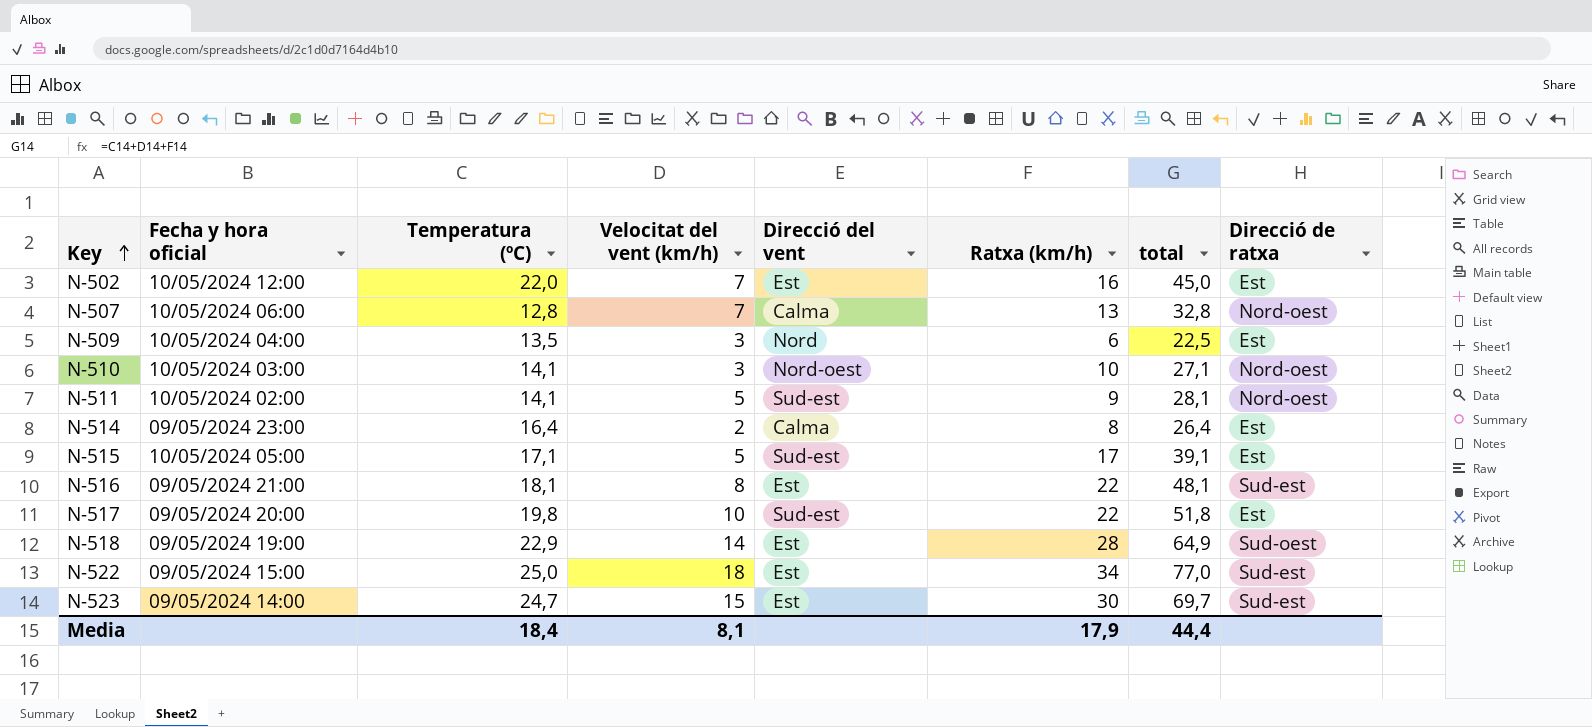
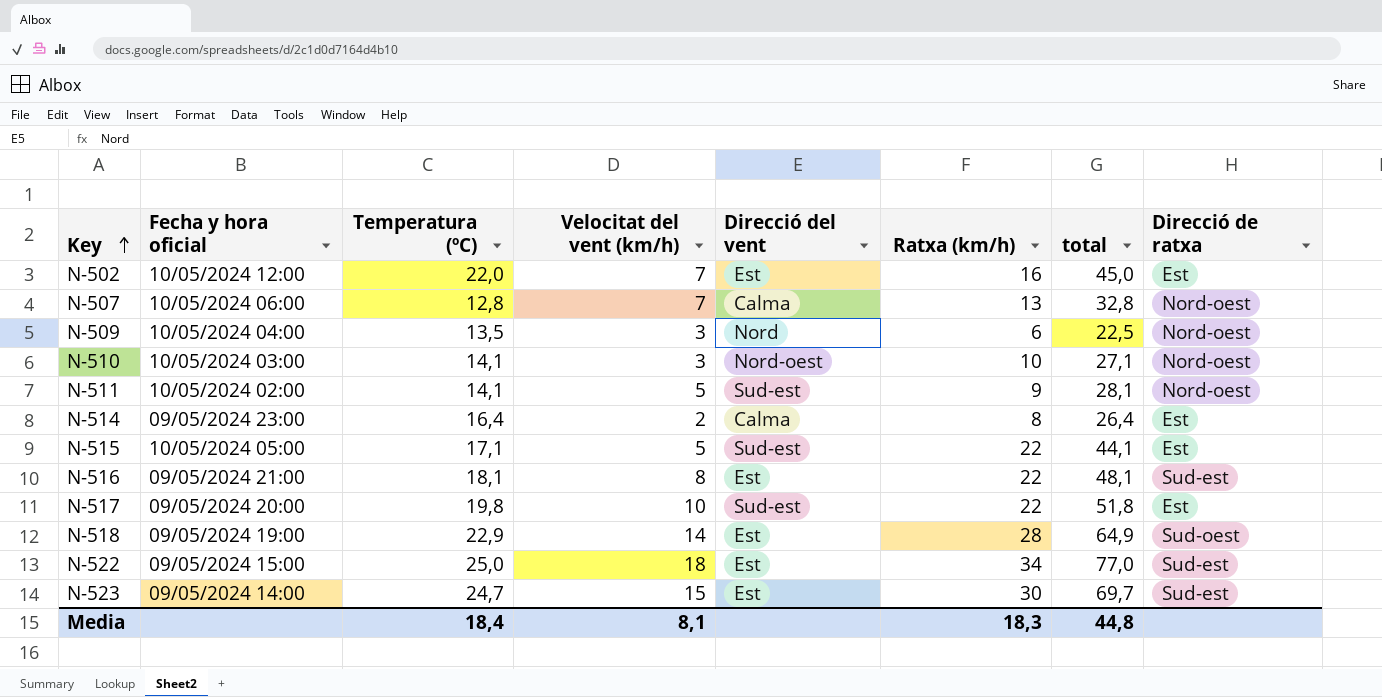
N-509 | Direcció de ratxa: Est -> Nord-oest
N-515 | Ratxa (km/h): 17 -> 22
N-515 | total: 39,1 -> 44,1
Media | Ratxa (km/h): 17,9 -> 18,3
Media | total: 44,4 -> 44,8

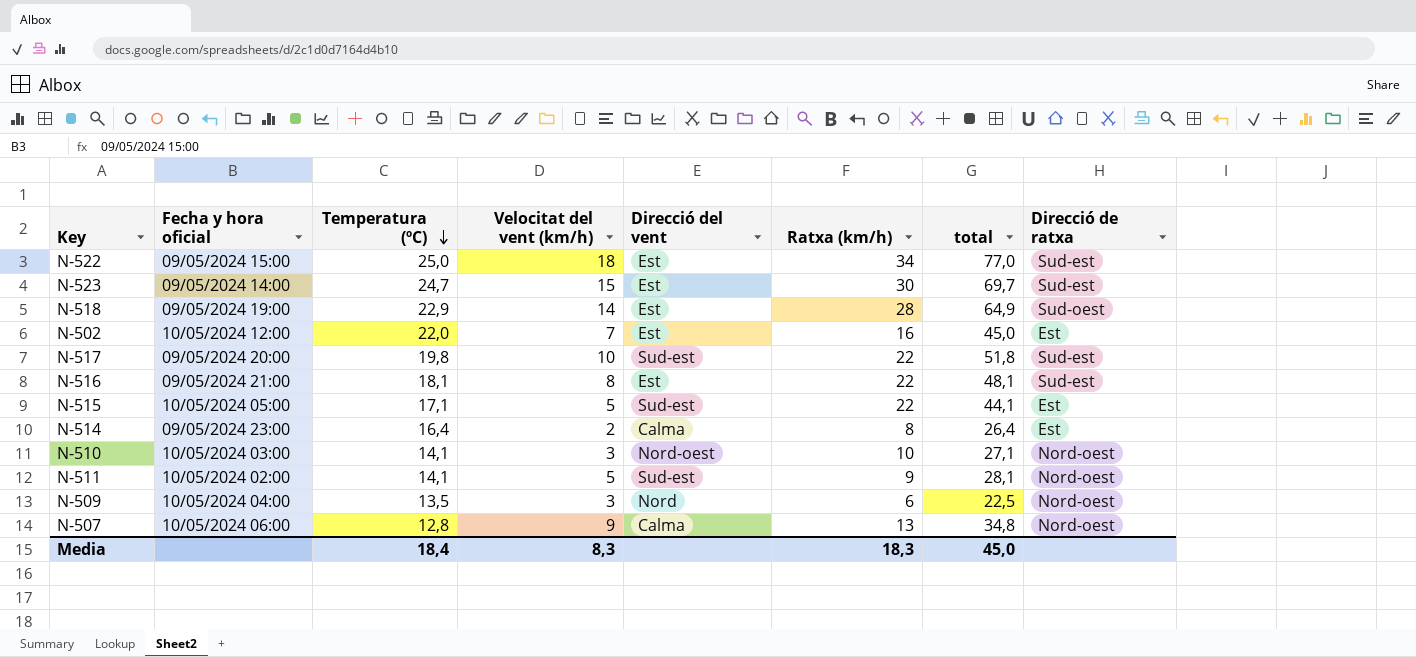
row order: Key ascending -> Temperatura (ºC) descending
N-517 | Direcció de ratxa: Est -> Sud-est
N-507 | Velocitat del vent (km/h): 7 -> 9
N-507 | total: 32,8 -> 34,8
Media | Velocitat del vent (km/h): 8,1 -> 8,3
Media | total: 44,8 -> 45,0

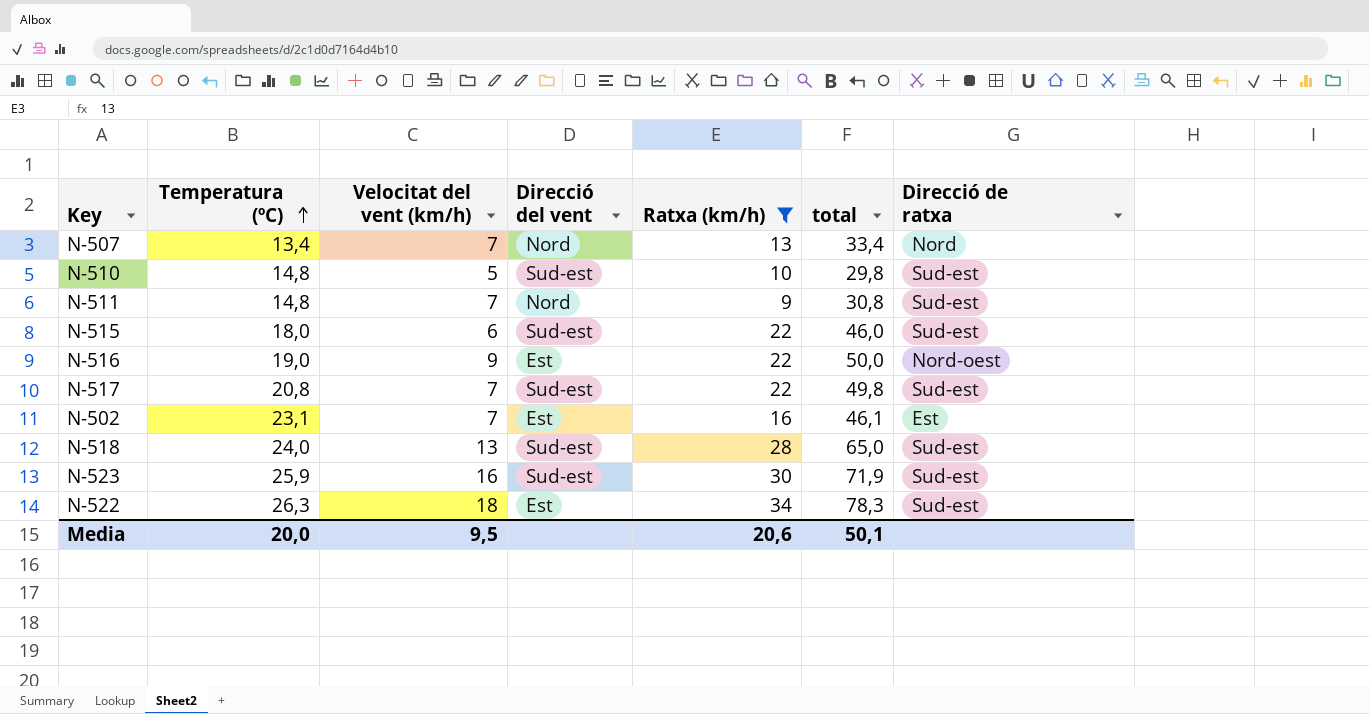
filter: none -> Ratxa (km/h) >= 9
row order: Temperatura (ºC) descending -> Temperatura (ºC) ascending
column Fecha y hora oficial | position: 2 -> none
N-507 | Temperatura (ºC): 12,8 -> 13,4
N-507 | Velocitat del vent (km/h): 9 -> 7
N-507 | Direcció del vent: Calma -> Nord
N-507 | total: 34,8 -> 33,4
N-507 | Direcció de ratxa: Nord-oest -> Nord
N-510 | Temperatura (ºC): 14,1 -> 14,8
N-510 | Velocitat del vent (km/h): 3 -> 5
N-510 | Direcció del vent: Nord-oest -> Sud-est
N-510 | total: 27,1 -> 29,8
N-510 | Direcció de ratxa: Nord-oest -> Sud-est
N-511 | Temperatura (ºC): 14,1 -> 14,8
N-511 | Velocitat del vent (km/h): 5 -> 7
N-511 | Direcció del vent: Sud-est -> Nord
N-511 | total: 28,1 -> 30,8
N-511 | Direcció de ratxa: Nord-oest -> Sud-est
N-515 | Temperatura (ºC): 17,1 -> 18,0
N-515 | Velocitat del vent (km/h): 5 -> 6
N-515 | total: 44,1 -> 46,0
N-515 | Direcció de ratxa: Est -> Sud-est
N-516 | Temperatura (ºC): 18,1 -> 19,0
N-516 | Velocitat del vent (km/h): 8 -> 9
N-516 | total: 48,1 -> 50,0
N-516 | Direcció de ratxa: Sud-est -> Nord-oest
N-517 | Temperatura (ºC): 19,8 -> 20,8
N-517 | Velocitat del vent (km/h): 10 -> 7
N-517 | total: 51,8 -> 49,8
N-502 | Temperatura (ºC): 22,0 -> 23,1
N-502 | total: 45,0 -> 46,1
N-518 | Temperatura (ºC): 22,9 -> 24,0
N-518 | Velocitat del vent (km/h): 14 -> 13
N-518 | Direcció del vent: Est -> Sud-est
N-518 | total: 64,9 -> 65,0
N-518 | Direcció de ratxa: Sud-oest -> Sud-est
N-523 | Temperatura (ºC): 24,7 -> 25,9
N-523 | Velocitat del vent (km/h): 15 -> 16
N-523 | Direcció del vent: Est -> Sud-est
N-523 | total: 69,7 -> 71,9
N-522 | Temperatura (ºC): 25,0 -> 26,3
N-522 | total: 77,0 -> 78,3
Media | Temperatura (ºC): 18,4 -> 20,0
Media | Velocitat del vent (km/h): 8,3 -> 9,5
Media | Ratxa (km/h): 18,3 -> 20,6
Media | total: 45,0 -> 50,1

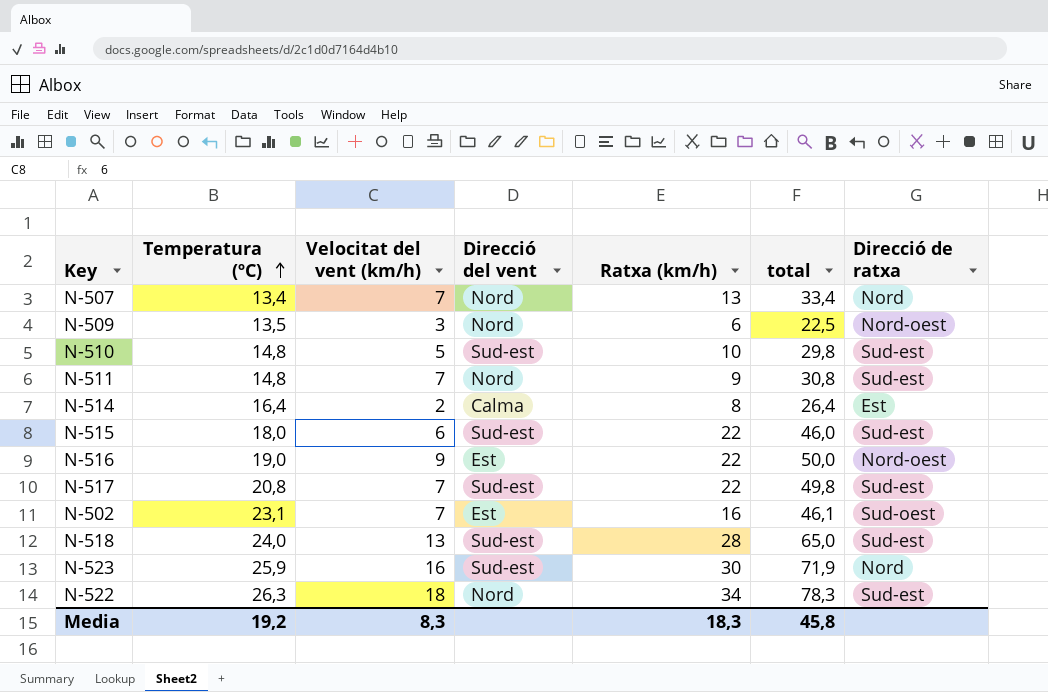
filter: Ratxa (km/h) >= 9 -> none
N-502 | Direcció de ratxa: Est -> Sud-oest
N-523 | Direcció de ratxa: Sud-est -> Nord
N-522 | Direcció del vent: Est -> Nord
Media | Temperatura (ºC): 20,0 -> 19,2
Media | Velocitat del vent (km/h): 9,5 -> 8,3
Media | Ratxa (km/h): 20,6 -> 18,3
Media | total: 50,1 -> 45,8

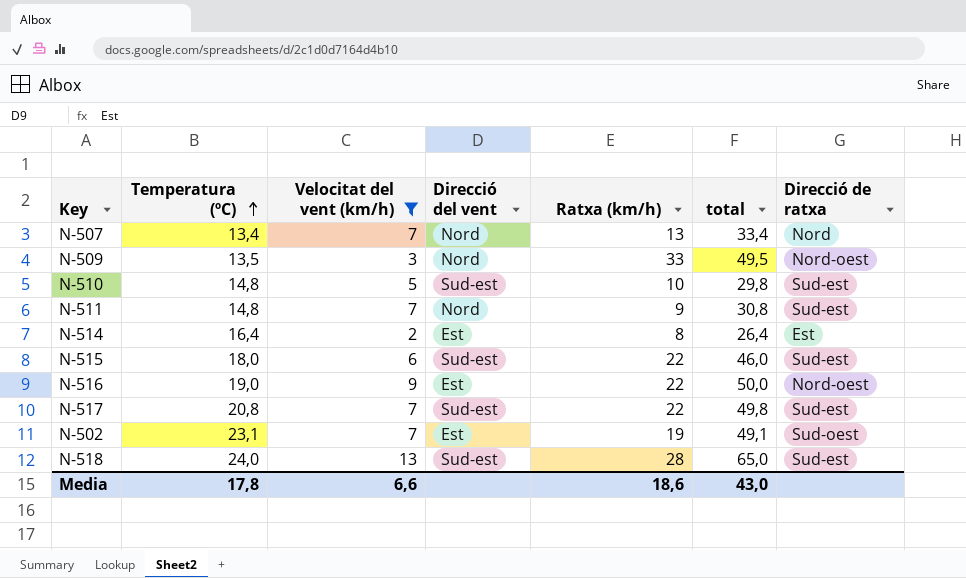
filter: none -> Velocitat del vent (km/h) <= 13
N-509 | Ratxa (km/h): 6 -> 33
N-509 | total: 22,5 -> 49,5
N-514 | Direcció del vent: Calma -> Est
N-502 | Ratxa (km/h): 16 -> 19
N-502 | total: 46,1 -> 49,1
Media | Temperatura (ºC): 19,2 -> 17,8
Media | Velocitat del vent (km/h): 8,3 -> 6,6
Media | Ratxa (km/h): 18,3 -> 18,6
Media | total: 45,8 -> 43,0

